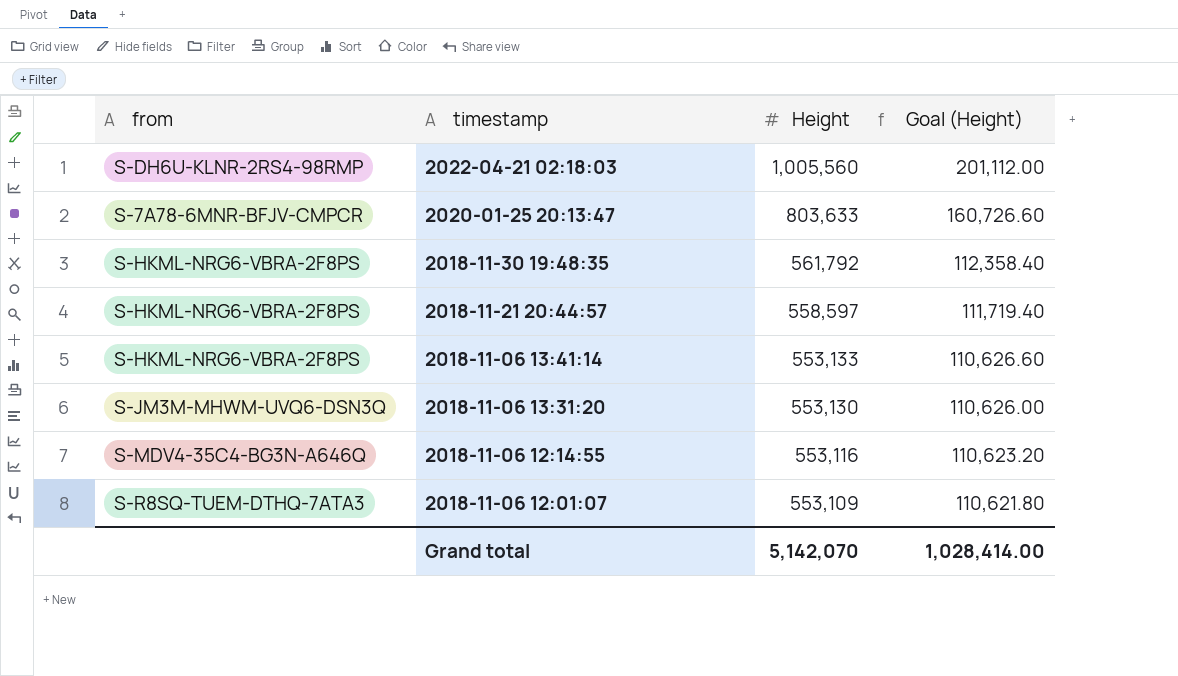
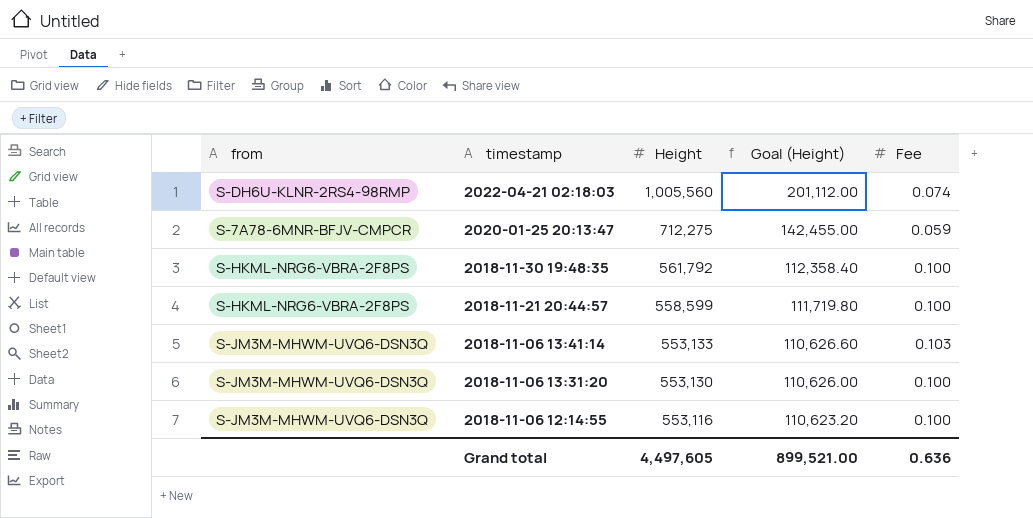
column Fee | position: none -> 5
row 2018-11-06 12:01:07: S-R8SQ-TUEM-DTHQ-7ATA3 | 553,109 | 110,621.80 -> none
2020-01-25 20:13:47 | Height: 803,633 -> 712,275
2020-01-25 20:13:47 | Goal (Height): 160,726.60 -> 142,455.00
2018-11-21 20:44:57 | Height: 558,597 -> 558,599
2018-11-21 20:44:57 | Goal (Height): 111,719.40 -> 111,719.80
2018-11-06 13:41:14 | from: S-HKML-NRG6-VBRA-2F8PS -> S-JM3M-MHWM-UVQ6-DSN3Q
2018-11-06 12:14:55 | from: S-MDV4-35C4-BG3N-A646Q -> S-JM3M-MHWM-UVQ6-DSN3Q
Grand total | Height: 5,142,070 -> 4,497,605
Grand total | Goal (Height): 1,028,414.00 -> 899,521.00

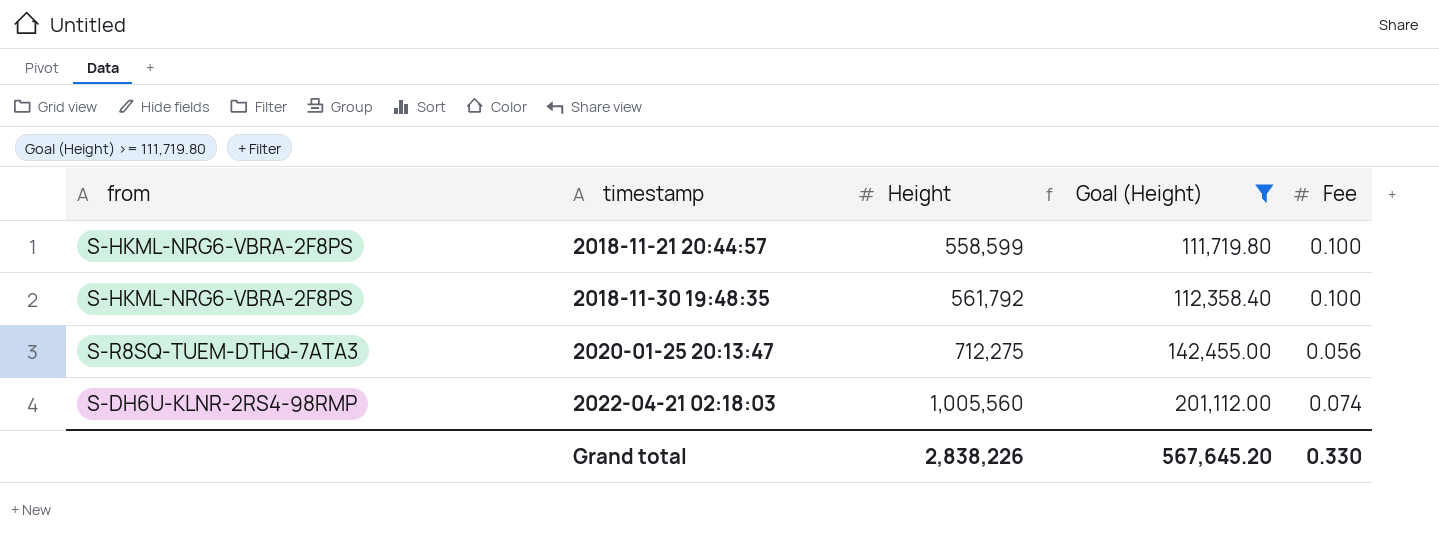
filter: none -> Goal (Height) >= 111,719.80
row order: timestamp descending -> timestamp ascending
2020-01-25 20:13:47 | from: S-7A78-6MNR-BFJV-CMPCR -> S-R8SQ-TUEM-DTHQ-7ATA3
2020-01-25 20:13:47 | Fee: 0.059 -> 0.056
Grand total | Height: 4,497,605 -> 2,838,226
Grand total | Goal (Height): 899,521.00 -> 567,645.20
Grand total | Fee: 0.636 -> 0.330

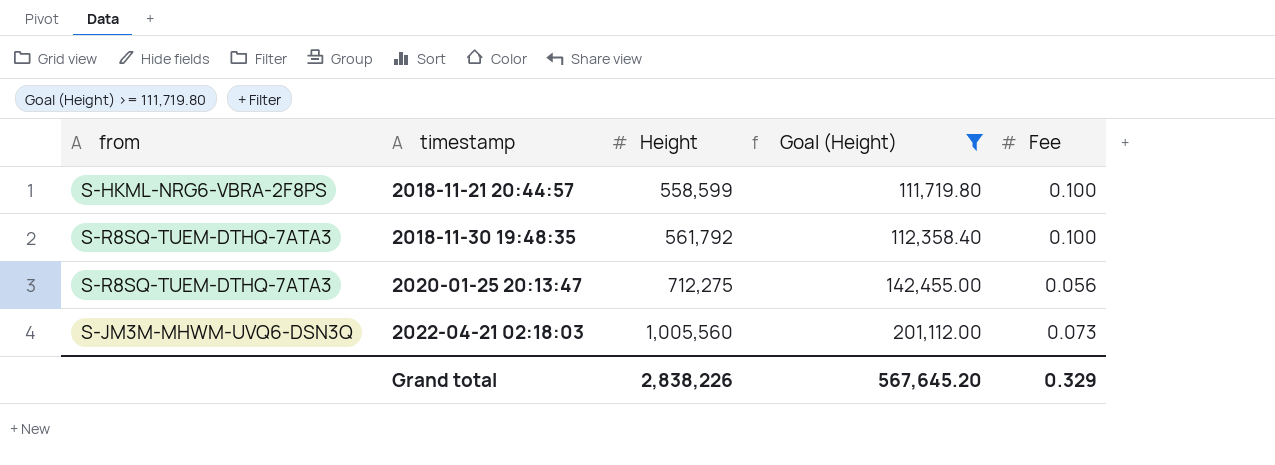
2018-11-30 19:48:35 | from: S-HKML-NRG6-VBRA-2F8PS -> S-R8SQ-TUEM-DTHQ-7ATA3
2022-04-21 02:18:03 | from: S-DH6U-KLNR-2RS4-98RMP -> S-JM3M-MHWM-UVQ6-DSN3Q
2022-04-21 02:18:03 | Fee: 0.074 -> 0.073
Grand total | Fee: 0.330 -> 0.329

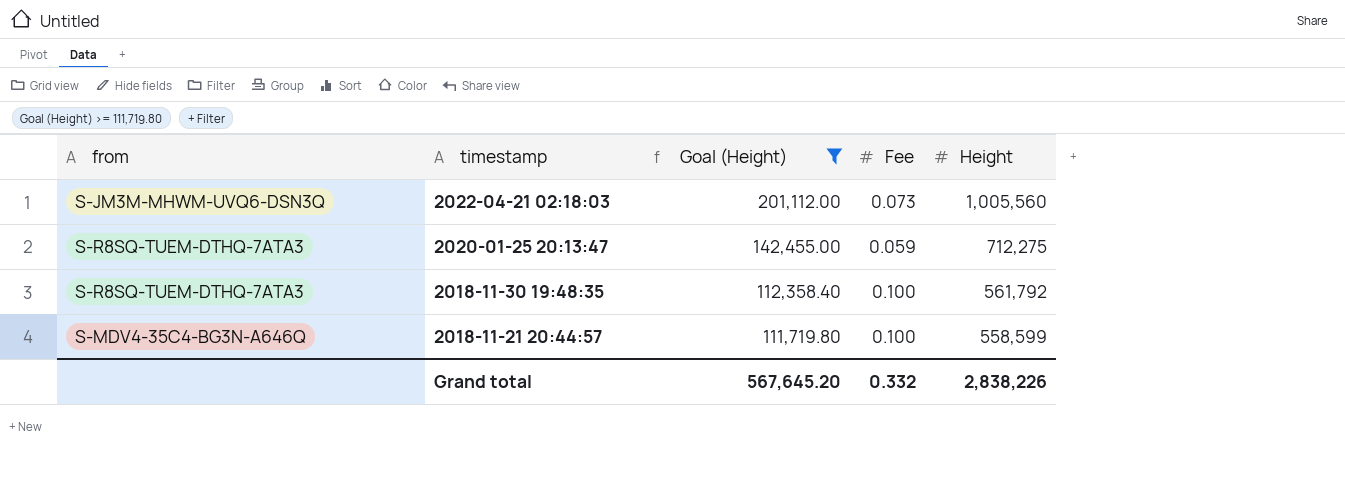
row order: timestamp ascending -> timestamp descending
column Height | position: 3 -> 5
2020-01-25 20:13:47 | Fee: 0.056 -> 0.059
2018-11-21 20:44:57 | from: S-HKML-NRG6-VBRA-2F8PS -> S-MDV4-35C4-BG3N-A646Q
Grand total | Fee: 0.329 -> 0.332

